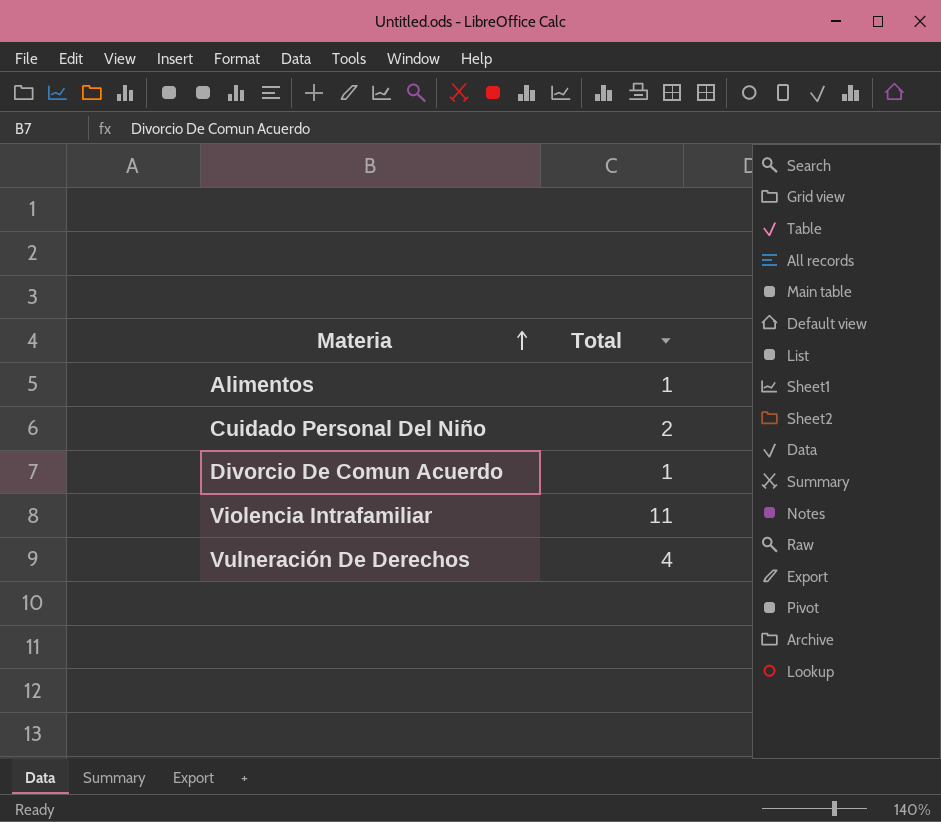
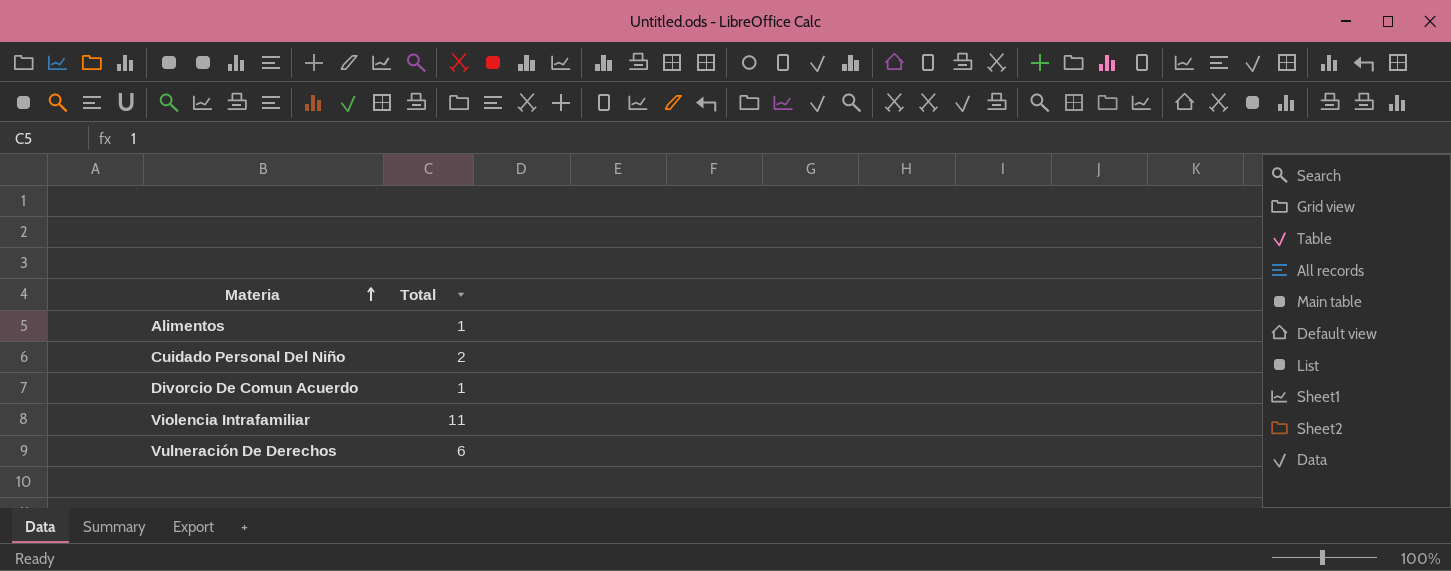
Vulneración De Derechos | Total: 4 -> 6

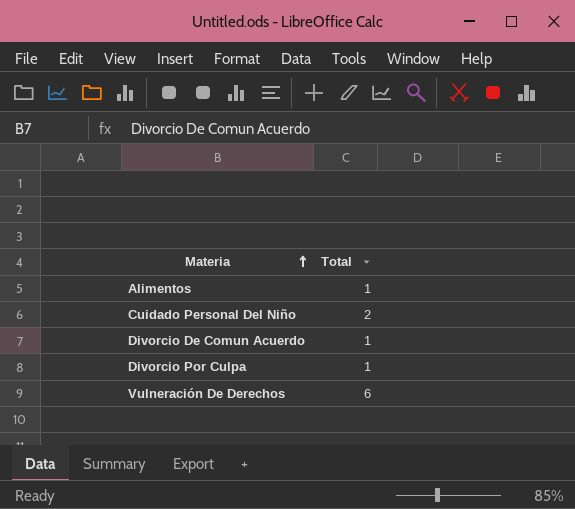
row Violencia Intrafamiliar: 11 -> none
row Divorcio Por Culpa: none -> 1

